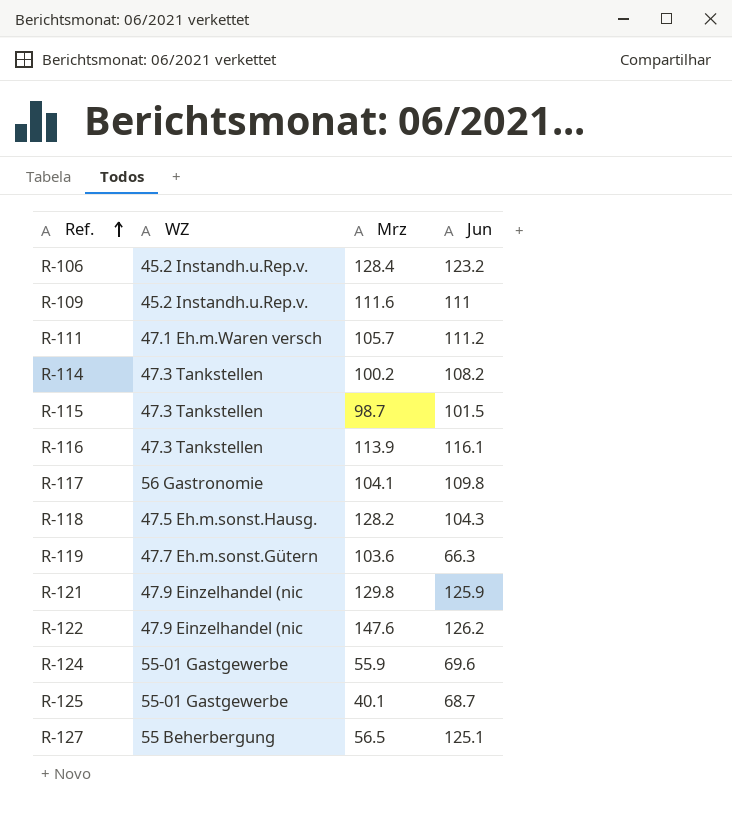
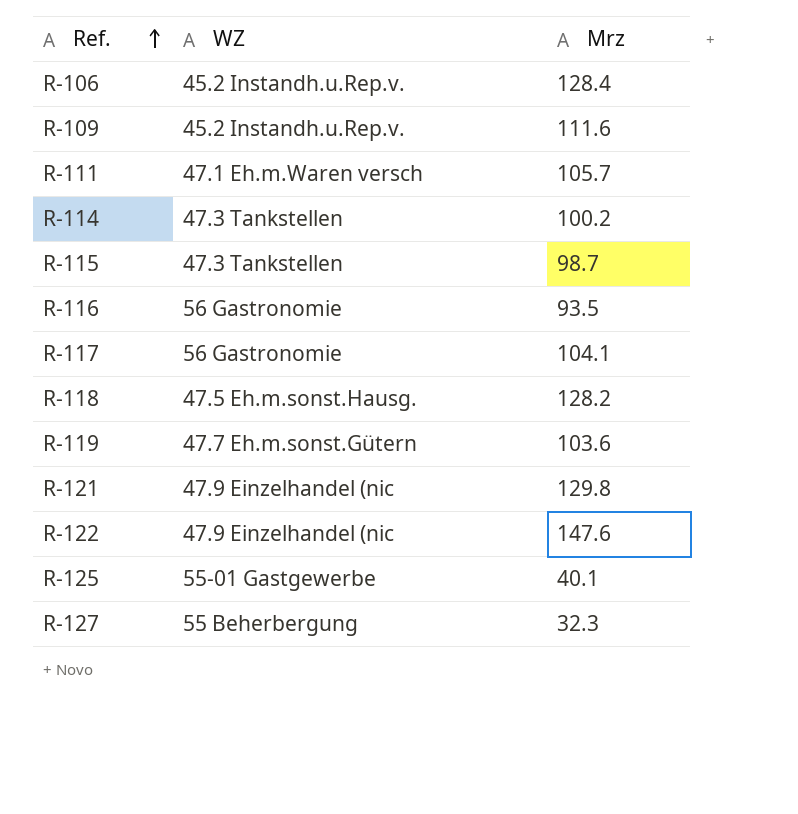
column Jun | position: 4 -> none
row R-124: 55-01 Gastgewerbe | 55.9 | 69.6 -> none
R-116 | WZ: 47.3 Tankstellen -> 56 Gastronomie
R-116 | Mrz: 113.9 -> 93.5
R-127 | Mrz: 56.5 -> 32.3

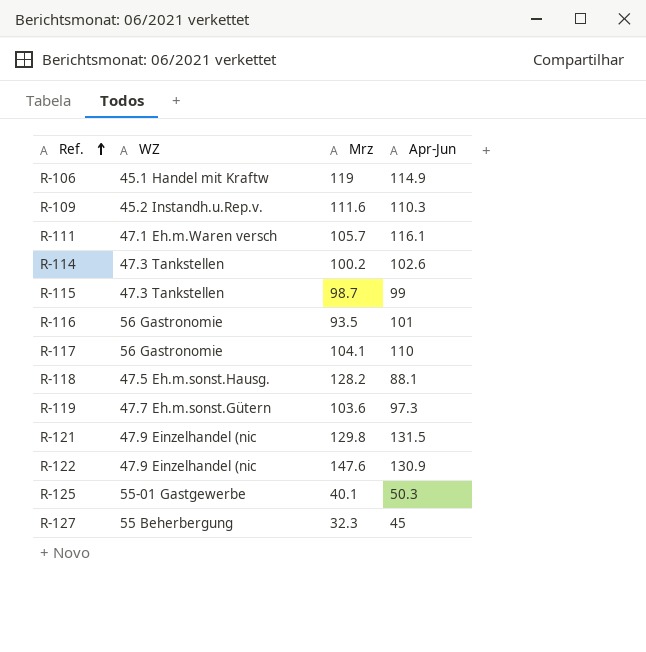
column Apr-Jun | position: none -> 4
R-106 | WZ: 45.2 Instandh.u.Rep.v. -> 45.1 Handel mit Kraftw
R-106 | Mrz: 128.4 -> 119

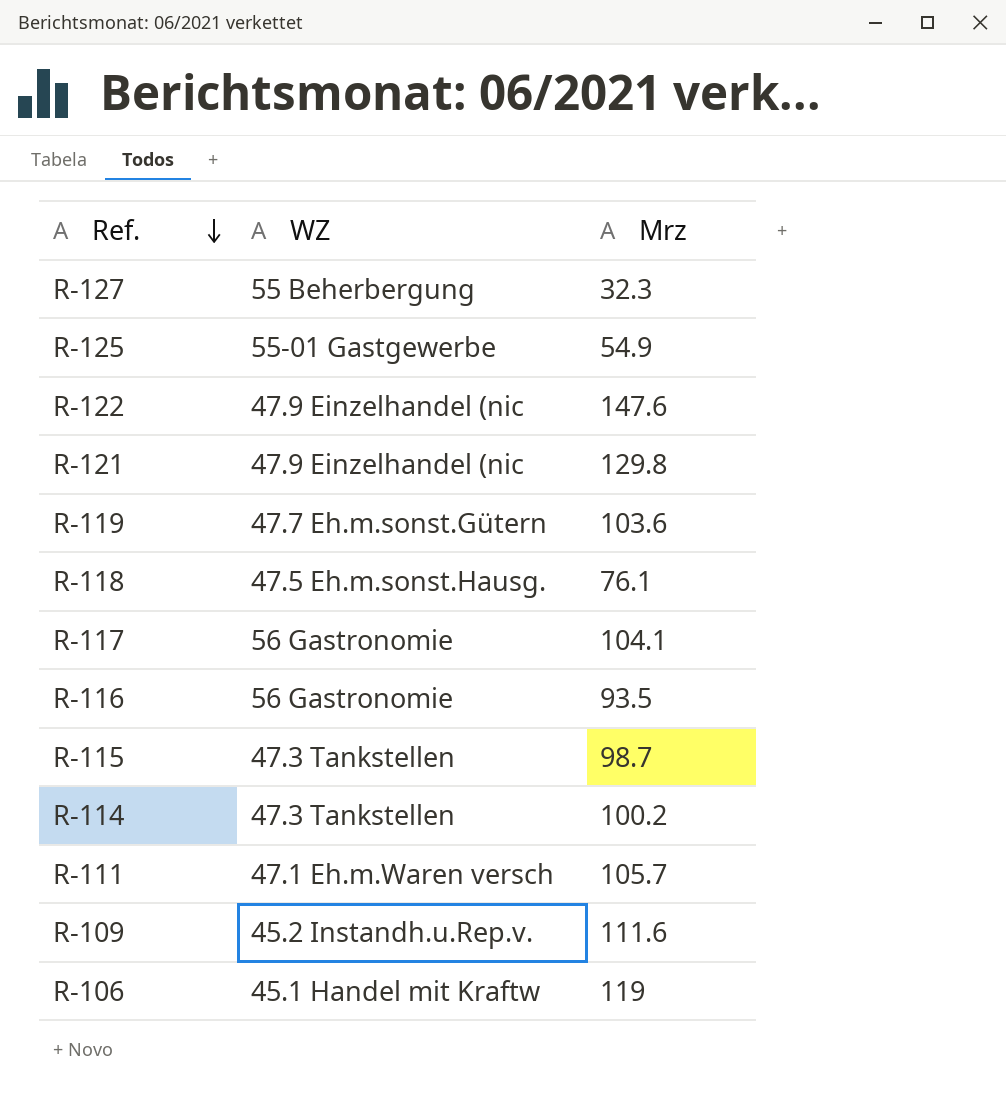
row order: Ref. ascending -> Ref. descending
column Apr-Jun | position: 4 -> none
R-125 | Mrz: 40.1 -> 54.9
R-118 | Mrz: 128.2 -> 76.1

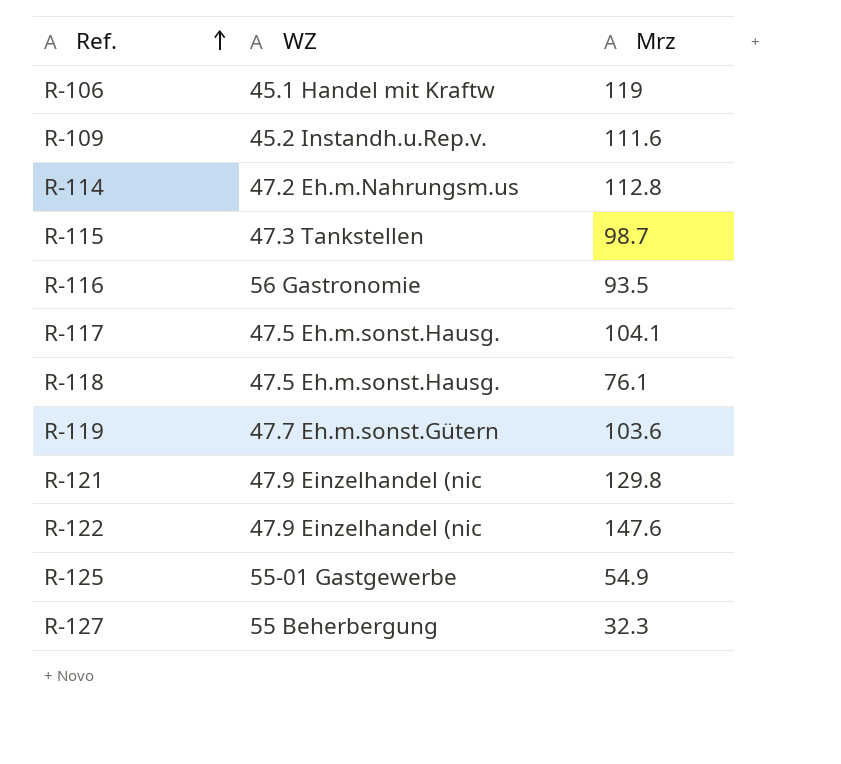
row order: Ref. descending -> Ref. ascending
row R-111: 47.1 Eh.m.Waren versch | 105.7 -> none
R-114 | WZ: 47.3 Tankstellen -> 47.2 Eh.m.Nahrungsm.us
R-114 | Mrz: 100.2 -> 112.8
R-117 | WZ: 56 Gastronomie -> 47.5 Eh.m.sonst.Hausg.

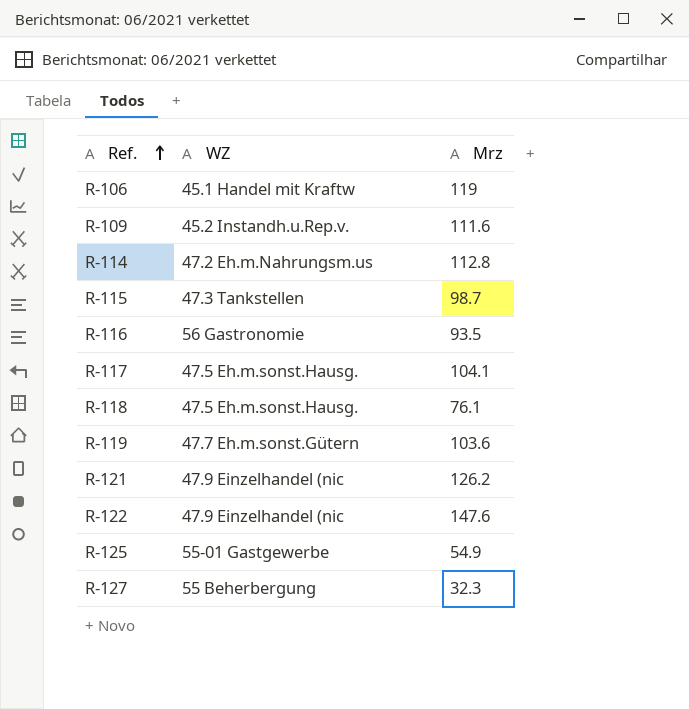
R-121 | Mrz: 129.8 -> 126.2

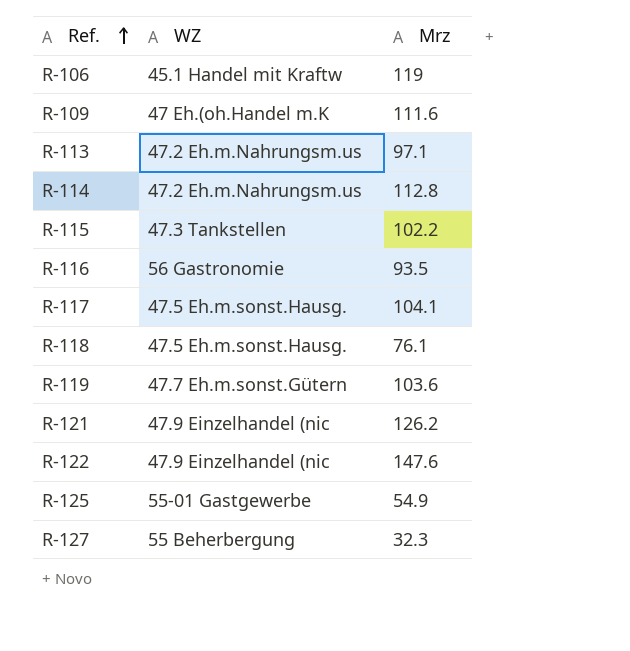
R-109 | WZ: 45.2 Instandh.u.Rep.v. -> 47 Eh.(oh.Handel m.K
row R-113: none -> 47.2 Eh.m.Nahrungsm.us | 97.1
R-115 | Mrz: 98.7 -> 102.2

